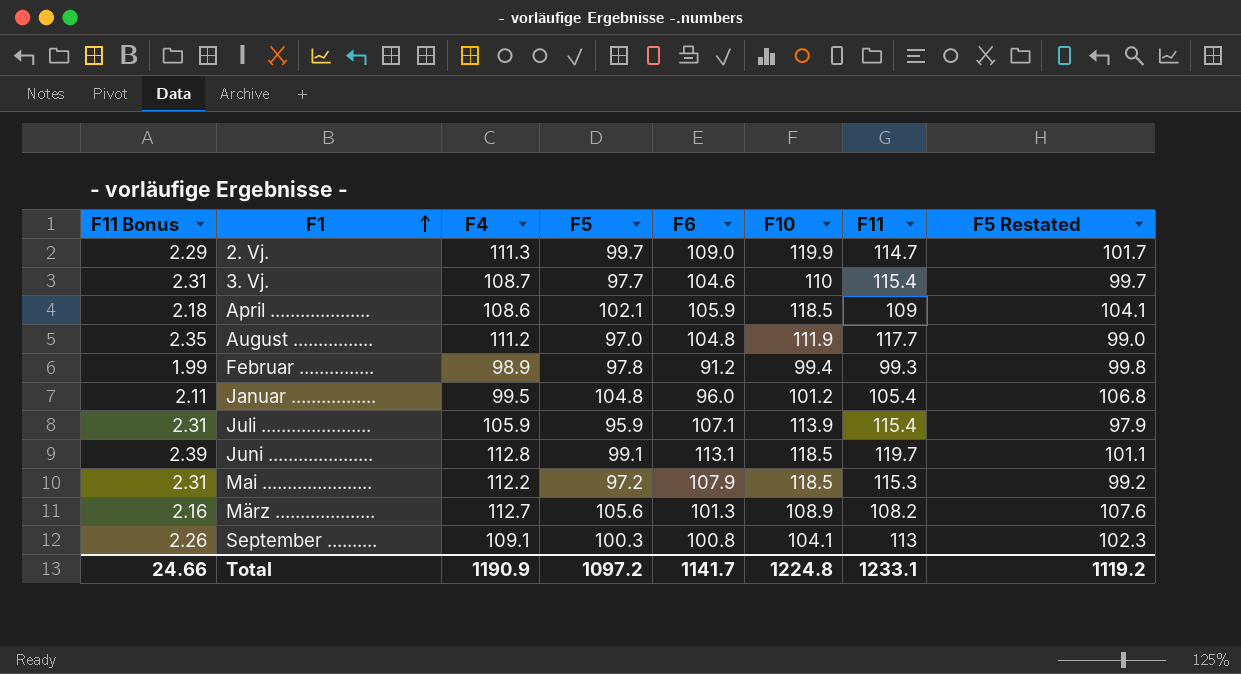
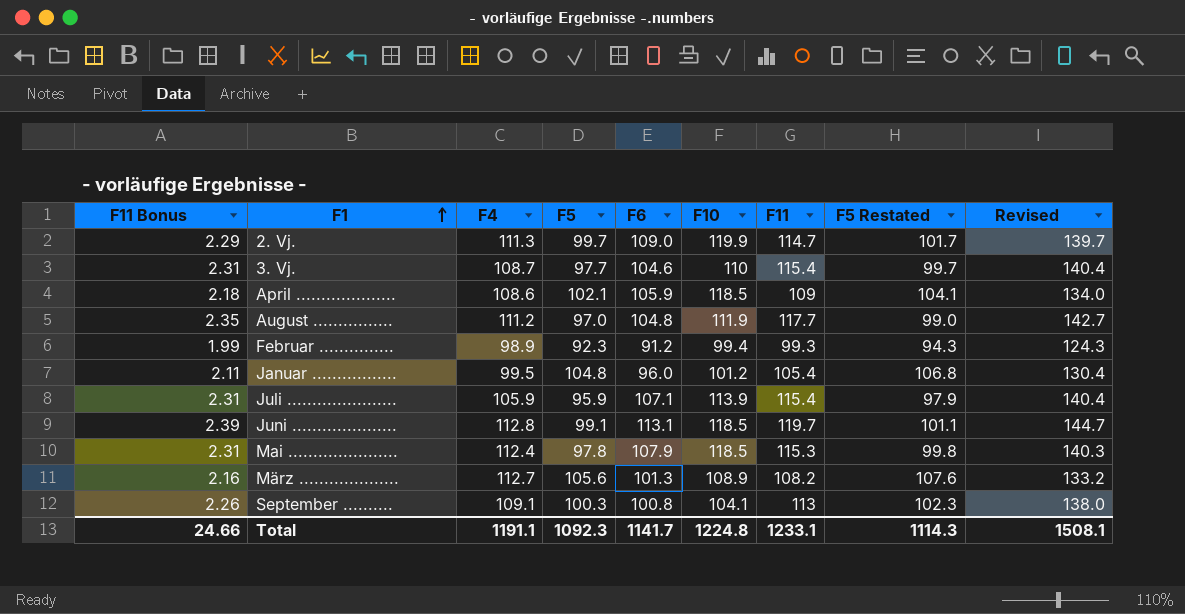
column Revised | formula: none -> [F11] + 25
Februar ............... | F5: 97.8 -> 92.3
Februar ............... | F5 Restated: 99.8 -> 94.3
Mai ...................... | F4: 112.2 -> 112.4
Mai ...................... | F5: 97.2 -> 97.8
Mai ...................... | F5 Restated: 99.2 -> 99.8
Total | F4: 1190.9 -> 1191.1
Total | F5: 1097.2 -> 1092.3
Total | F5 Restated: 1119.2 -> 1114.3

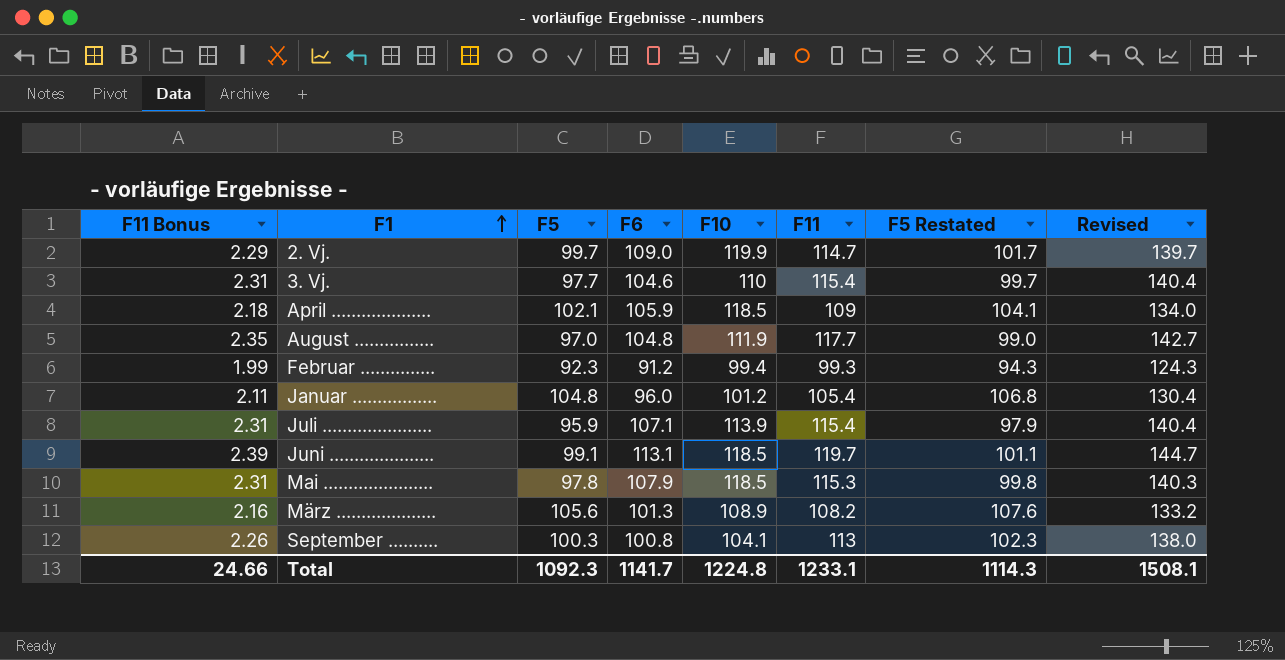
column F4 | position: 3 -> none

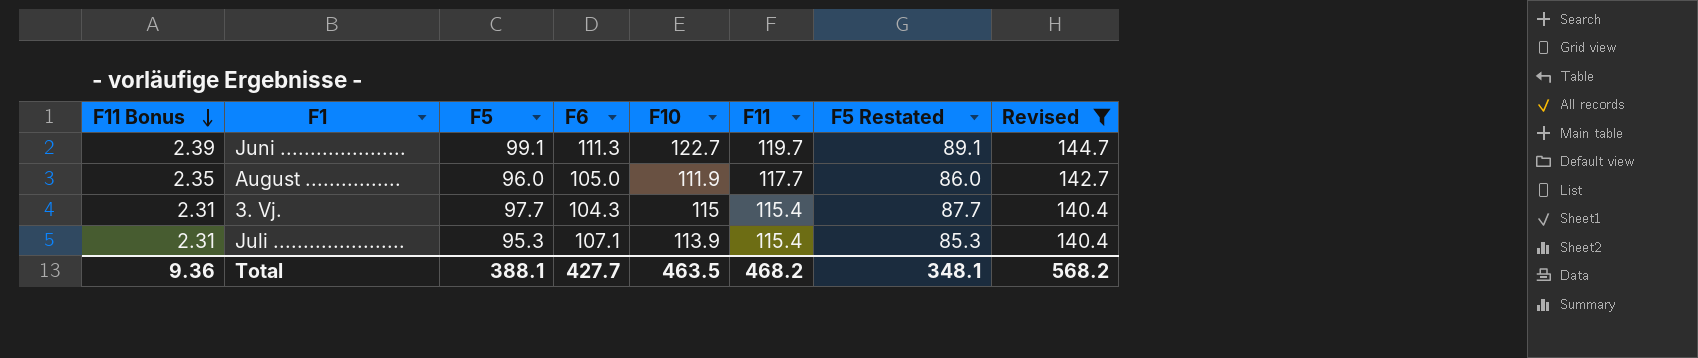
filter: none -> Revised >= 140.4
row order: F1 ascending -> F11 Bonus descending
column F5 Restated | formula: [F5] + 2 -> [F5] - 10
Juni ..................... | F6: 113.1 -> 111.3
Juni ..................... | F10: 118.5 -> 122.7
August ................ | F5: 97.0 -> 96.0
August ................ | F6: 104.8 -> 105.0
3. Vj. | F6: 104.6 -> 104.3
3. Vj. | F10: 110 -> 115
Juli ...................... | F5: 95.9 -> 95.3
Total | F11 Bonus: 24.66 -> 9.36
Total | F5: 1092.3 -> 388.1
Total | F6: 1141.7 -> 427.7
Total | F10: 1224.8 -> 463.5
Total | F11: 1233.1 -> 468.2
Total | F5 Restated: 1114.3 -> 348.1
Total | Revised: 1508.1 -> 568.2

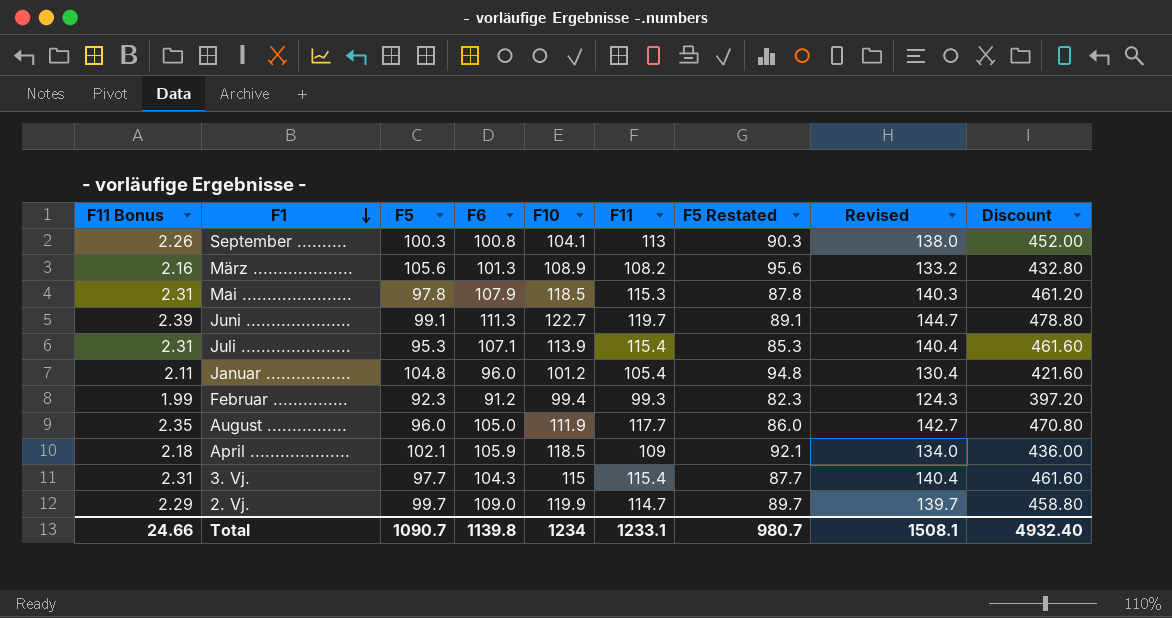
filter: Revised >= 140.4 -> none
row order: F11 Bonus descending -> F1 descending
column Discount | formula: none -> [F11] * 4
Total | F11 Bonus: 9.36 -> 24.66
Total | F5: 388.1 -> 1090.7
Total | F6: 427.7 -> 1139.8
Total | F10: 463.5 -> 1234
Total | F11: 468.2 -> 1233.1
Total | F5 Restated: 348.1 -> 980.7
Total | Revised: 568.2 -> 1508.1

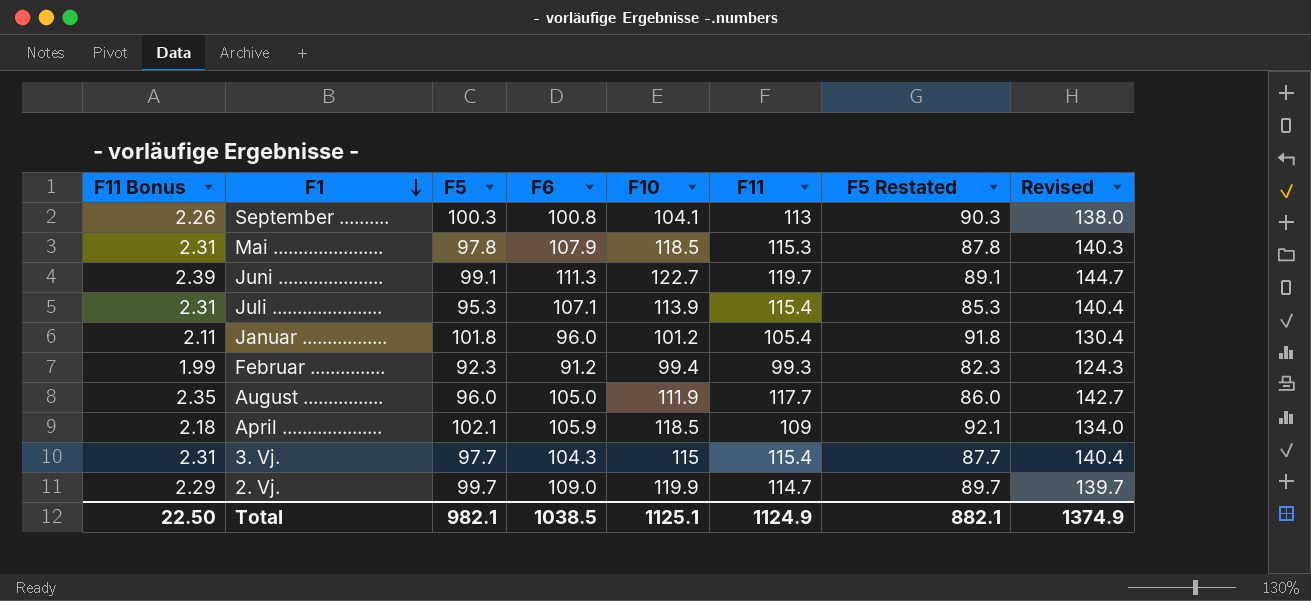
column Discount | formula: [F11] * 4 -> none
row März ....................: 2.16 | 105.6 | 101.3 | 108.9 | 108.2 | 95.6 | 133.2 | 432.80 -> none
Januar ................. | F5: 104.8 -> 101.8
Januar ................. | F5 Restated: 94.8 -> 91.8
Total | F11 Bonus: 24.66 -> 22.50
Total | F5: 1090.7 -> 982.1
Total | F6: 1139.8 -> 1038.5
Total | F10: 1234 -> 1125.1
Total | F11: 1233.1 -> 1124.9
Total | F5 Restated: 980.7 -> 882.1
Total | Revised: 1508.1 -> 1374.9

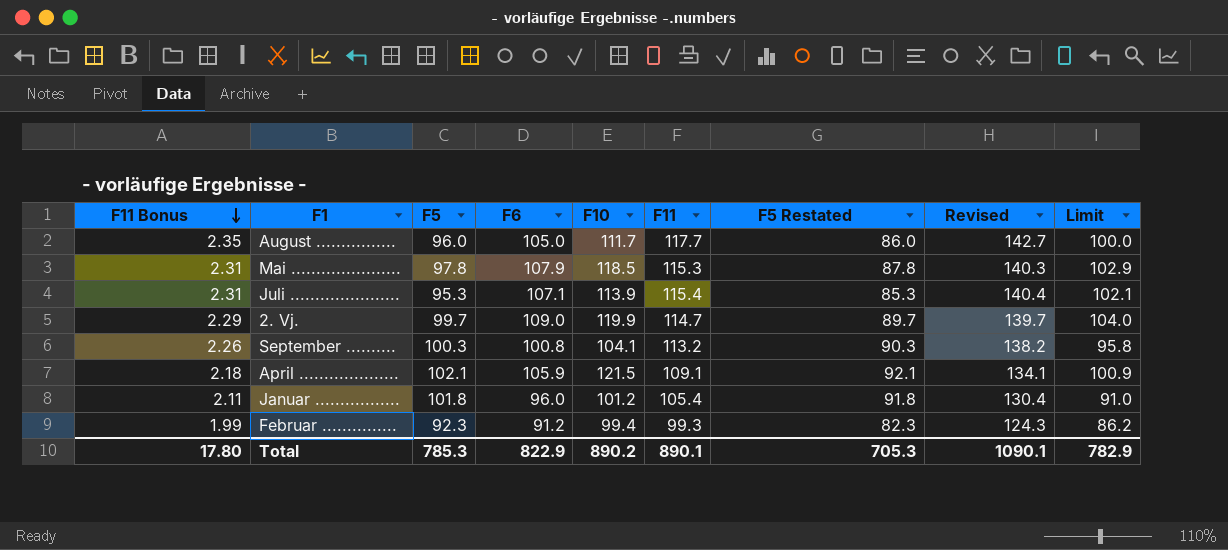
row order: F1 descending -> F11 Bonus descending
column Limit | formula: none -> [F6] - 5
row Juni .....................: 2.39 | 99.1 | 111.3 | 122.7 | 119.7 | 89.1 | 144.7 -> none
row 3. Vj.: 2.31 | 97.7 | 104.3 | 115 | 115.4 | 87.7 | 140.4 -> none
August ................ | F10: 111.9 -> 111.7
September .......... | F11: 113 -> 113.2
September .......... | Revised: 138.0 -> 138.2
April .................... | F10: 118.5 -> 121.5
April .................... | F11: 109 -> 109.1
April .................... | Revised: 134.0 -> 134.1
Total | F11 Bonus: 22.50 -> 17.80
Total | F5: 982.1 -> 785.3
Total | F6: 1038.5 -> 822.9
Total | F10: 1125.1 -> 890.2
Total | F11: 1124.9 -> 890.1
Total | F5 Restated: 882.1 -> 705.3
Total | Revised: 1374.9 -> 1090.1

